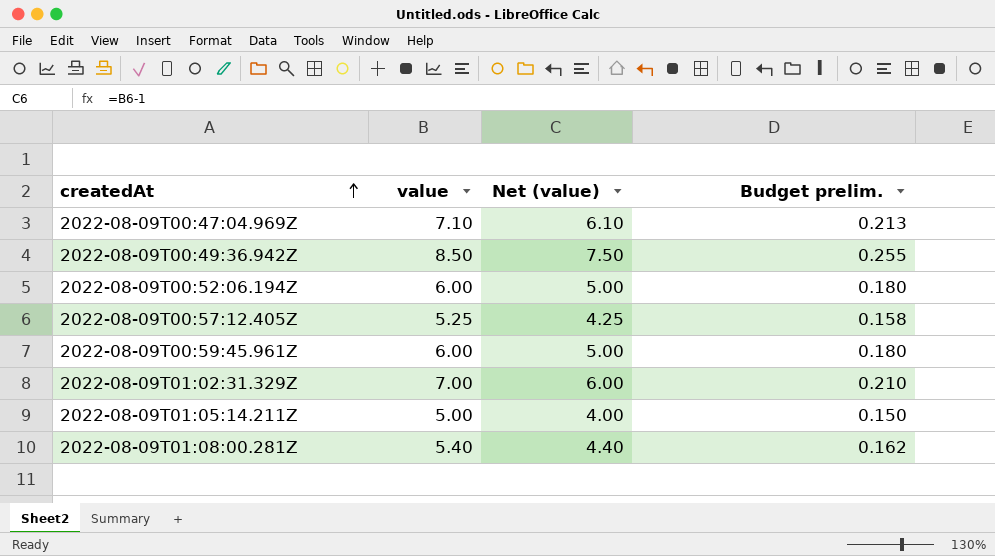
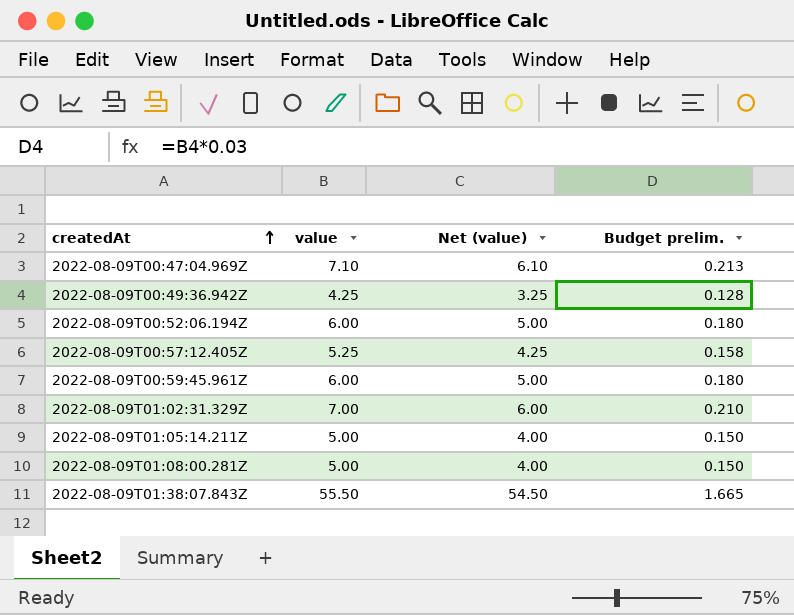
2022-08-09T00:49:36.942Z | value: 8.50 -> 4.25
2022-08-09T00:49:36.942Z | Net (value): 7.50 -> 3.25
2022-08-09T00:49:36.942Z | Budget prelim.: 0.255 -> 0.128
2022-08-09T01:08:00.281Z | value: 5.40 -> 5.00
2022-08-09T01:08:00.281Z | Net (value): 4.40 -> 4.00
2022-08-09T01:08:00.281Z | Budget prelim.: 0.162 -> 0.150
row 2022-08-09T01:38:07.843Z: none -> 55.50 | 54.50 | 1.665

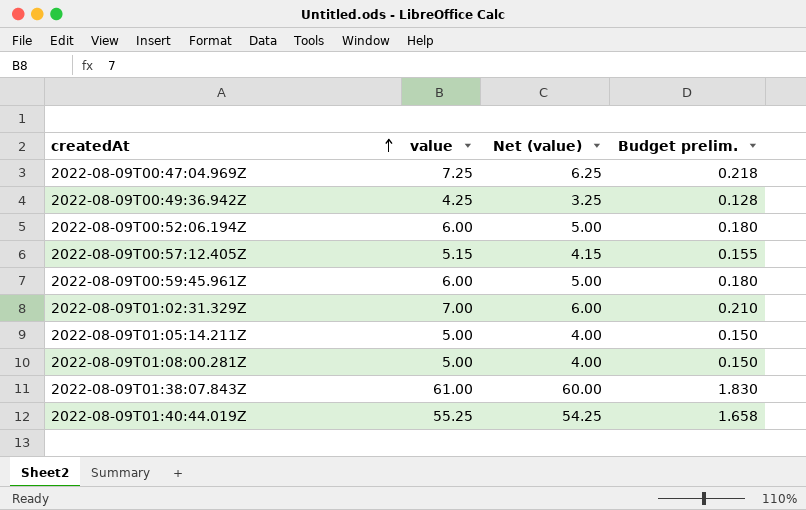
2022-08-09T00:47:04.969Z | value: 7.10 -> 7.25
2022-08-09T00:47:04.969Z | Net (value): 6.10 -> 6.25
2022-08-09T00:47:04.969Z | Budget prelim.: 0.213 -> 0.218
2022-08-09T00:57:12.405Z | value: 5.25 -> 5.15
2022-08-09T00:57:12.405Z | Net (value): 4.25 -> 4.15
2022-08-09T00:57:12.405Z | Budget prelim.: 0.158 -> 0.155
2022-08-09T01:38:07.843Z | value: 55.50 -> 61.00
2022-08-09T01:38:07.843Z | Net (value): 54.50 -> 60.00
2022-08-09T01:38:07.843Z | Budget prelim.: 1.665 -> 1.830
row 2022-08-09T01:40:44.019Z: none -> 55.25 | 54.25 | 1.658

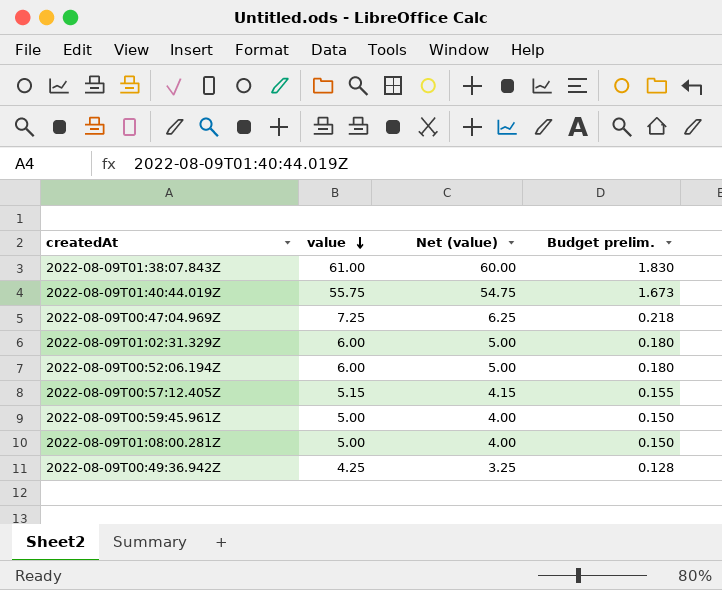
row order: createdAt ascending -> value descending
row 2022-08-09T01:05:14.211Z: 5.00 | 4.00 | 0.150 -> none
2022-08-09T01:40:44.019Z | value: 55.25 -> 55.75
2022-08-09T01:40:44.019Z | Net (value): 54.25 -> 54.75
2022-08-09T01:40:44.019Z | Budget prelim.: 1.658 -> 1.673
2022-08-09T01:02:31.329Z | value: 7.00 -> 6.00
2022-08-09T01:02:31.329Z | Net (value): 6.00 -> 5.00
2022-08-09T01:02:31.329Z | Budget prelim.: 0.210 -> 0.180
2022-08-09T00:59:45.961Z | value: 6.00 -> 5.00
2022-08-09T00:59:45.961Z | Net (value): 5.00 -> 4.00
2022-08-09T00:59:45.961Z | Budget prelim.: 0.180 -> 0.150

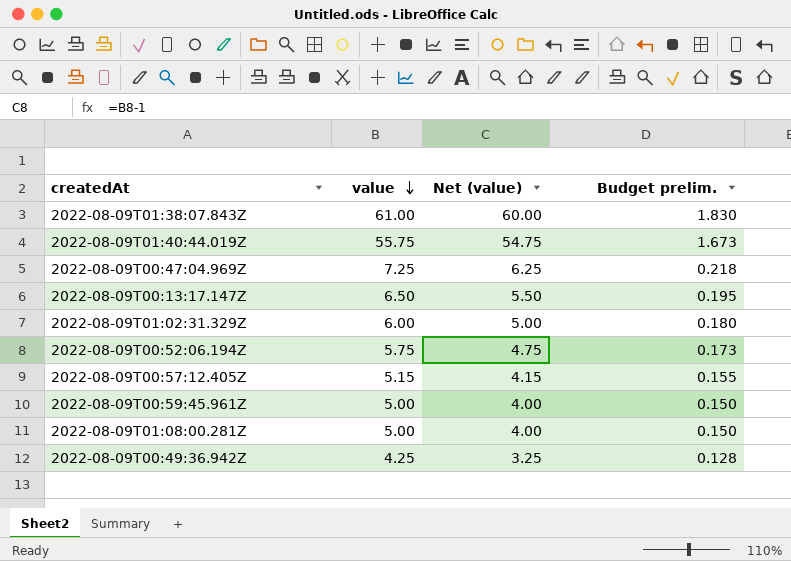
row 2022-08-09T00:13:17.147Z: none -> 6.50 | 5.50 | 0.195
2022-08-09T00:52:06.194Z | value: 6.00 -> 5.75
2022-08-09T00:52:06.194Z | Net (value): 5.00 -> 4.75
2022-08-09T00:52:06.194Z | Budget prelim.: 0.180 -> 0.173

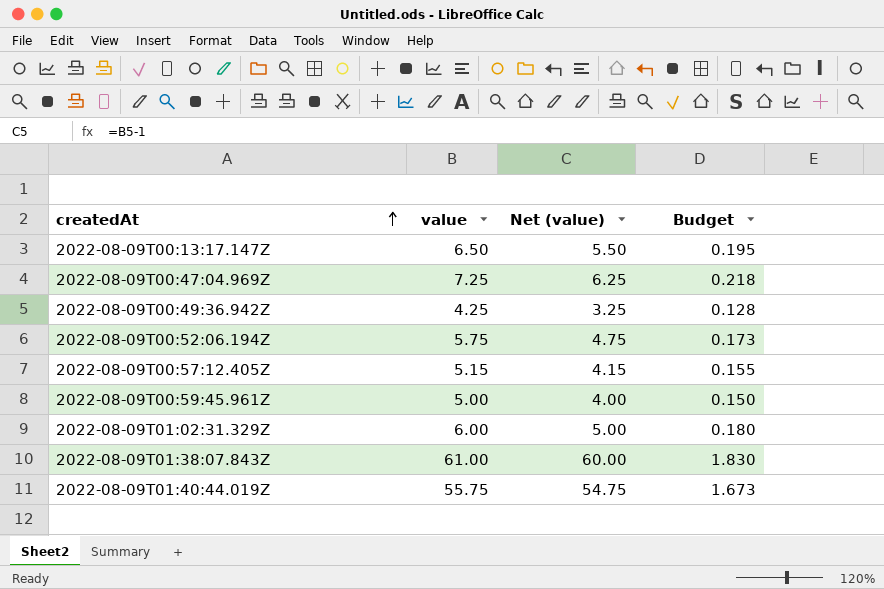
row order: value descending -> createdAt ascending
column name: Budget prelim. -> Budget
row 2022-08-09T01:08:00.281Z: 5.00 | 4.00 | 0.150 -> none

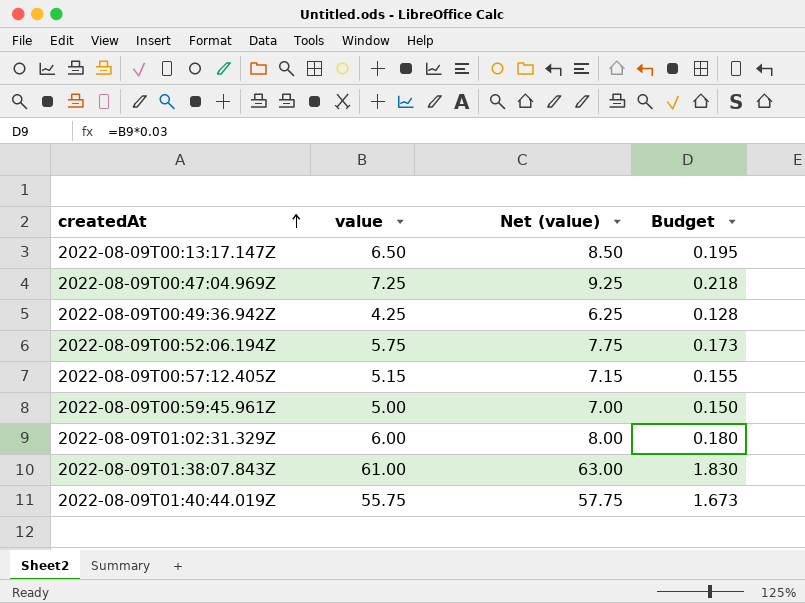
column Net (value) | formula: [value] - 1 -> [value] + 2

